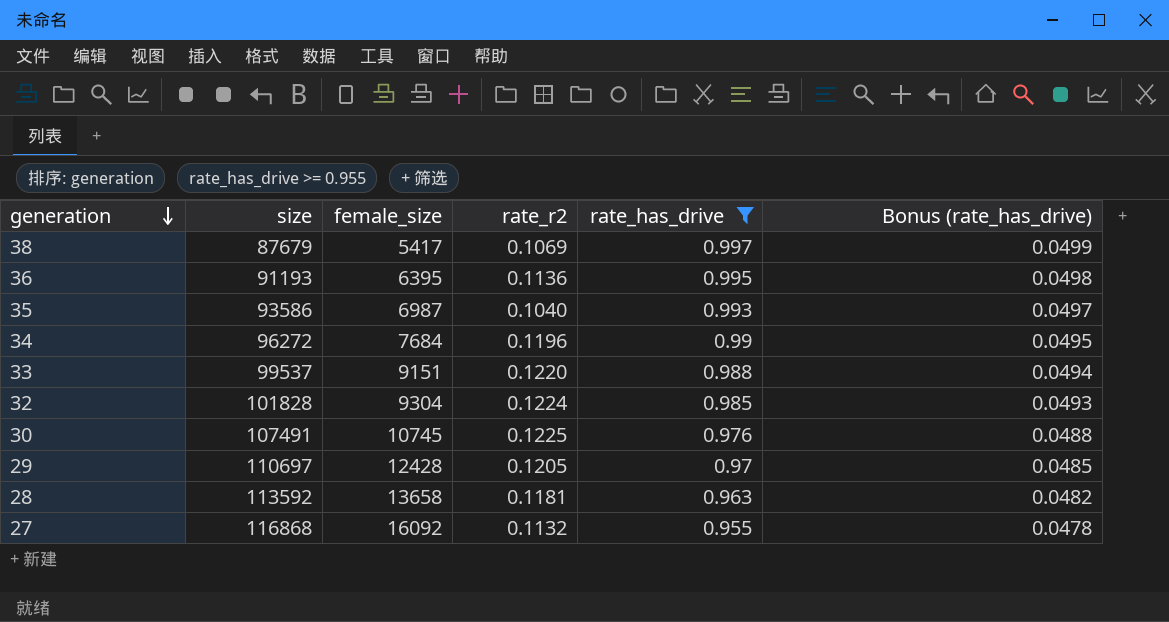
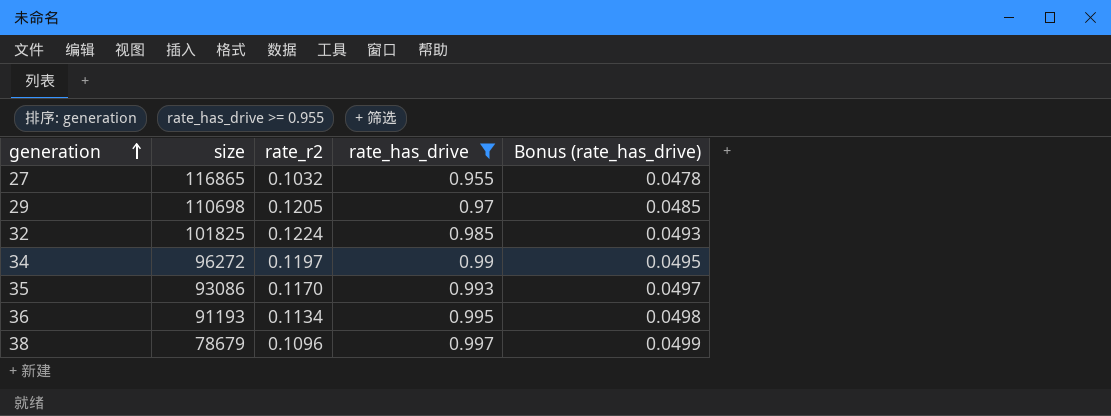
row order: generation descending -> generation ascending
column female_size | position: 3 -> none
row 33: 99537 | 9151 | 0.1220 | 0.988 | 0.0494 -> none
row 30: 107491 | 10745 | 0.1225 | 0.976 | 0.0488 -> none
row 28: 113592 | 13658 | 0.1181 | 0.963 | 0.0482 -> none
27 | size: 116868 -> 116865
27 | rate_r2: 0.1132 -> 0.1032
29 | size: 110697 -> 110698
32 | size: 101828 -> 101825
34 | rate_r2: 0.1196 -> 0.1197
35 | size: 93586 -> 93086
35 | rate_r2: 0.1040 -> 0.1170
36 | rate_r2: 0.1136 -> 0.1134
38 | size: 87679 -> 78679
38 | rate_r2: 0.1069 -> 0.1096

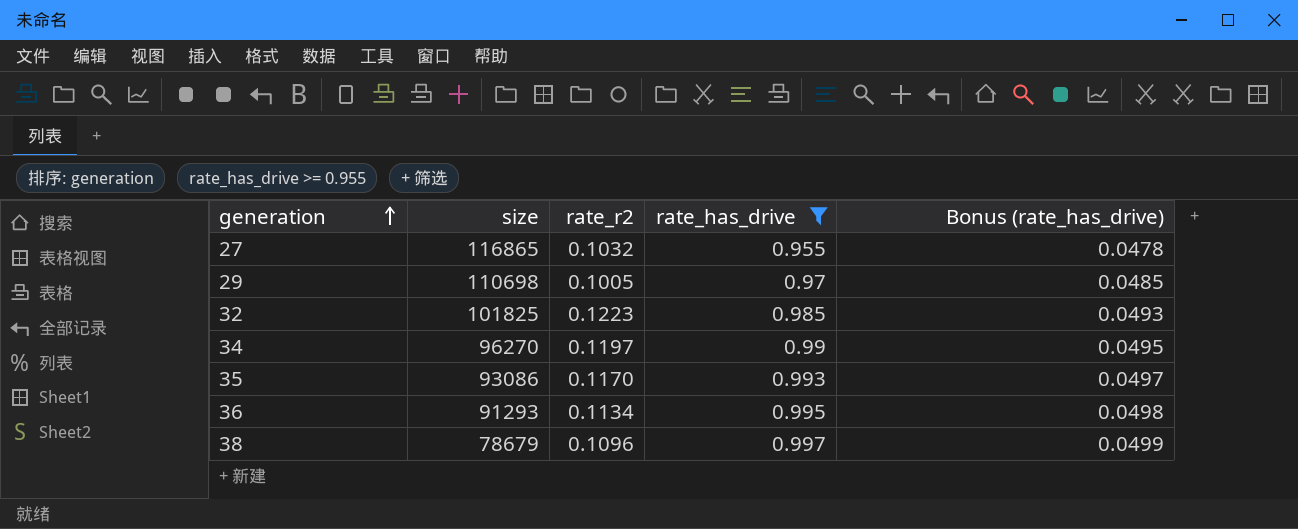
29 | rate_r2: 0.1205 -> 0.1005
32 | rate_r2: 0.1224 -> 0.1223
34 | size: 96272 -> 96270
36 | size: 91193 -> 91293

